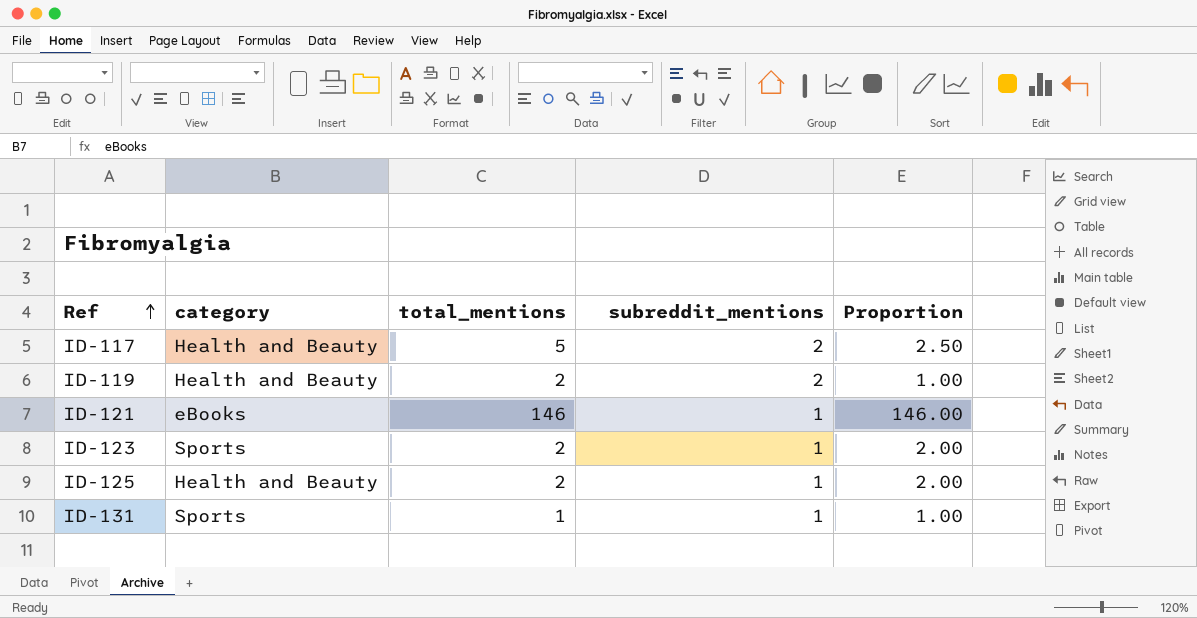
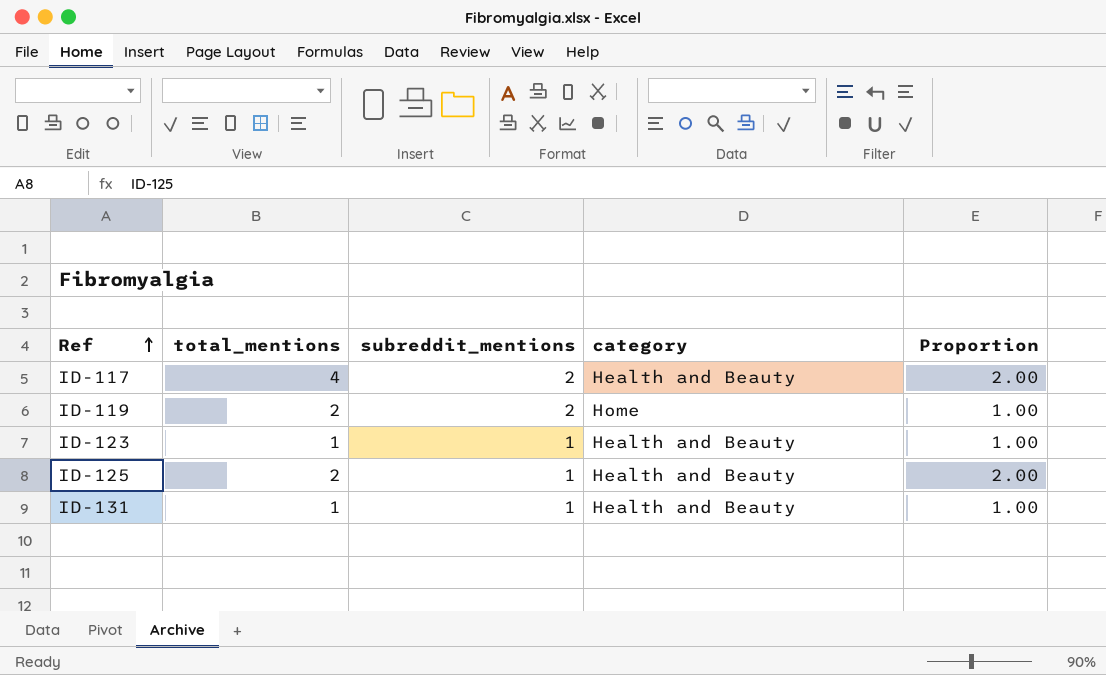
column category | position: 2 -> 4
row ID-121: eBooks | 146 | 1 | 146.00 -> none
ID-117 | total_mentions: 5 -> 4
ID-117 | Proportion: 2.50 -> 2.00
ID-119 | category: Health and Beauty -> Home
ID-123 | total_mentions: 2 -> 1
ID-123 | category: Sports -> Health and Beauty
ID-123 | Proportion: 2.00 -> 1.00
ID-131 | category: Sports -> Health and Beauty

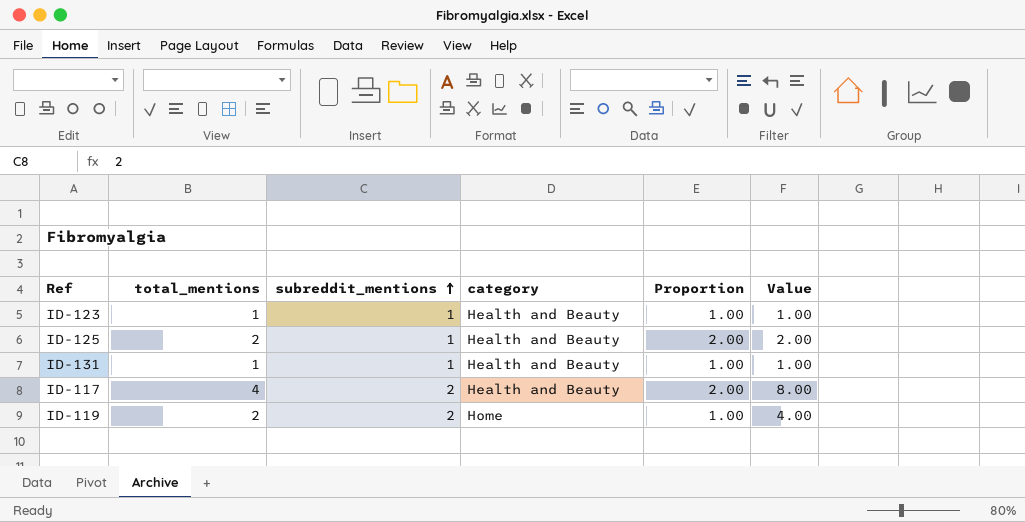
row order: Ref ascending -> subreddit_mentions ascending
column Value | formula: none -> [total_mentions] * [subreddit_mentions]

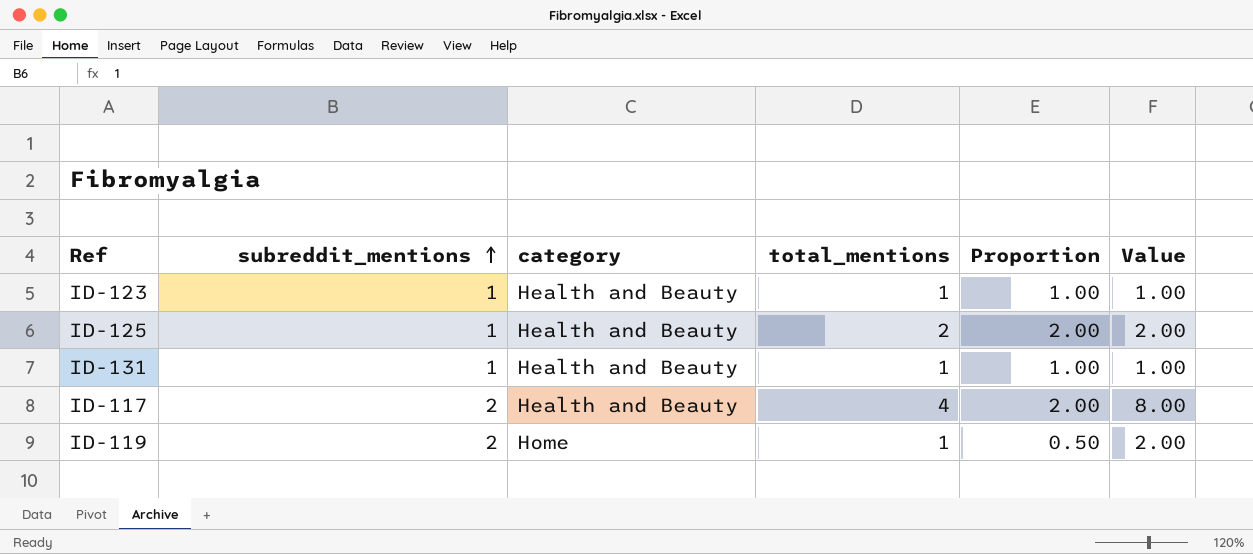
column total_mentions | position: 2 -> 4
ID-119 | total_mentions: 2 -> 1
ID-119 | Proportion: 1.00 -> 0.50
ID-119 | Value: 4.00 -> 2.00

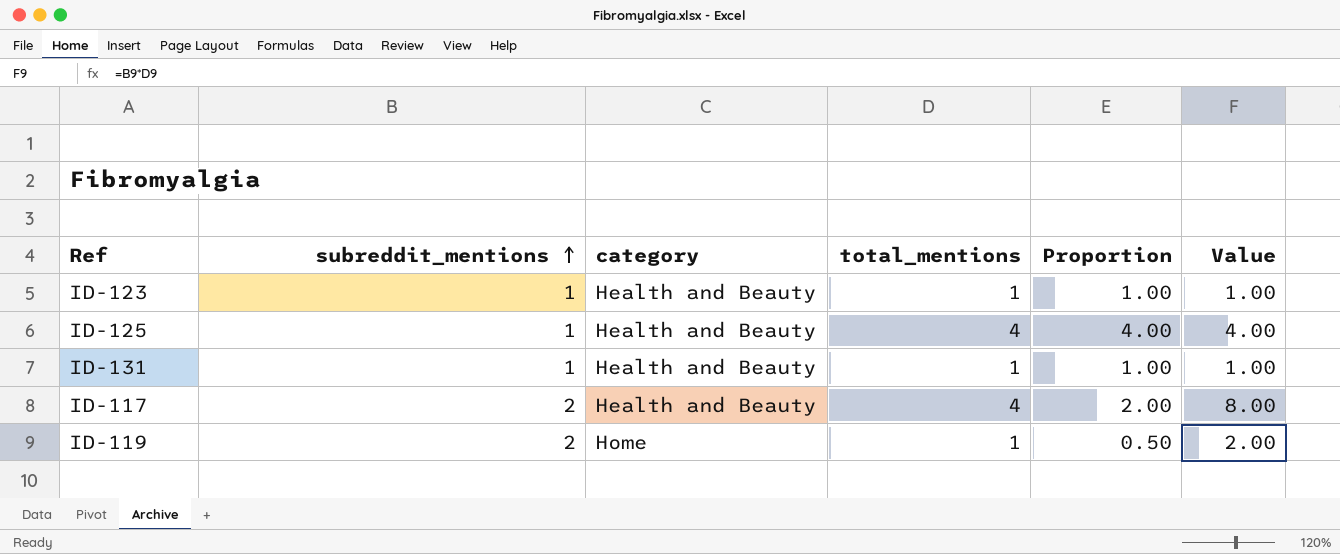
ID-125 | total_mentions: 2 -> 4
ID-125 | Proportion: 2.00 -> 4.00
ID-125 | Value: 2.00 -> 4.00

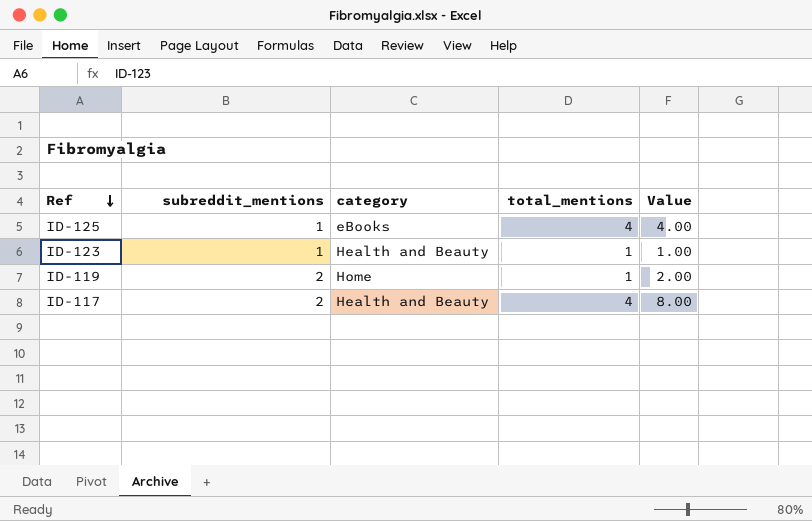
row order: subreddit_mentions ascending -> Ref descending
column Proportion | formula: [total_mentions] / [subreddit_mentions] -> none
row ID-131: 1 | Health and Beauty | 1 | 1.00 | 1.00 -> none
ID-125 | category: Health and Beauty -> eBooks

